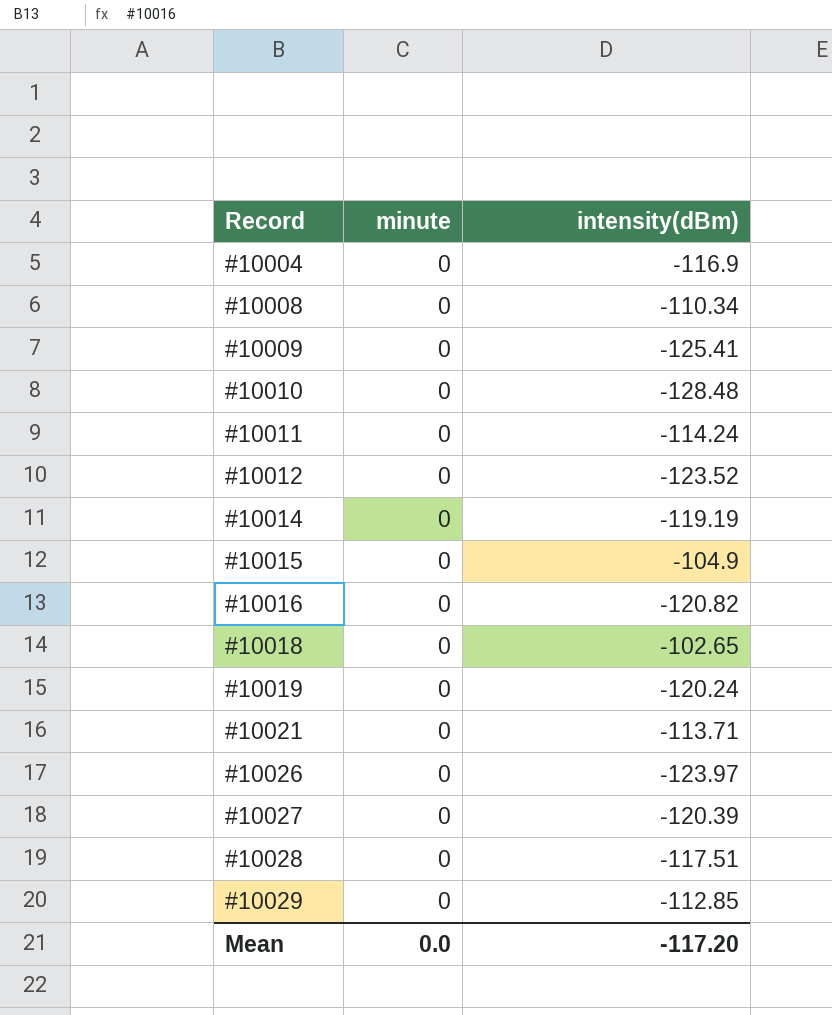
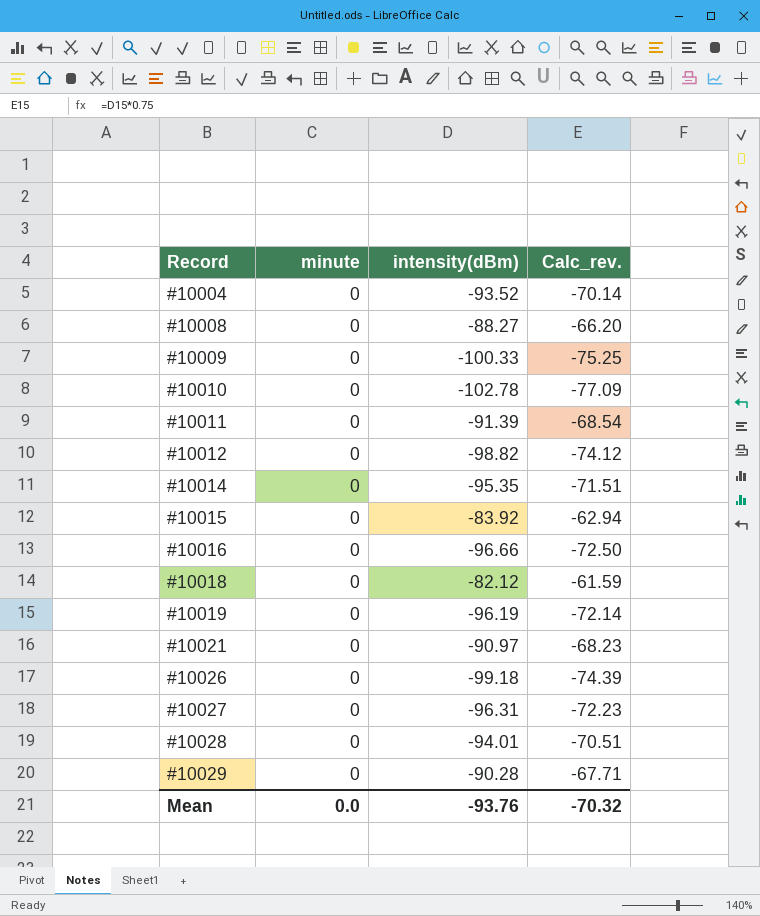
column Calc_rev. | formula: none -> [intensity(dBm)] * 0.75
#10004 | intensity(dBm): -116.9 -> -93.52
#10008 | intensity(dBm): -110.34 -> -88.27
#10009 | intensity(dBm): -125.41 -> -100.33
#10010 | intensity(dBm): -128.48 -> -102.78
#10011 | intensity(dBm): -114.24 -> -91.39
#10012 | intensity(dBm): -123.52 -> -98.82
#10014 | intensity(dBm): -119.19 -> -95.35
#10015 | intensity(dBm): -104.9 -> -83.92
#10016 | intensity(dBm): -120.82 -> -96.66
#10018 | intensity(dBm): -102.65 -> -82.12
#10019 | intensity(dBm): -120.24 -> -96.19
#10021 | intensity(dBm): -113.71 -> -90.97
#10026 | intensity(dBm): -123.97 -> -99.18
#10027 | intensity(dBm): -120.39 -> -96.31
#10028 | intensity(dBm): -117.51 -> -94.01
#10029 | intensity(dBm): -112.85 -> -90.28
Mean | intensity(dBm): -117.20 -> -93.76

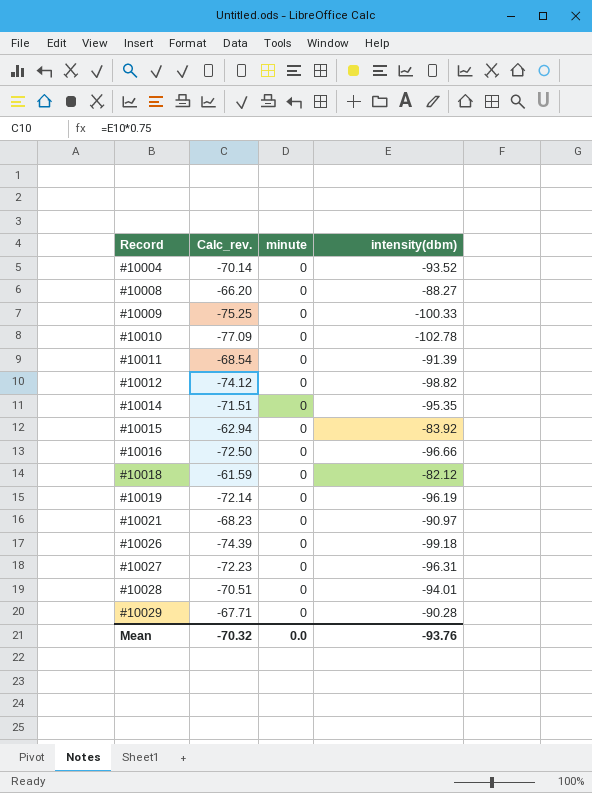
column Calc_rev. | position: 4 -> 2
column name: intensity(dBm) -> intensity(dbm)

